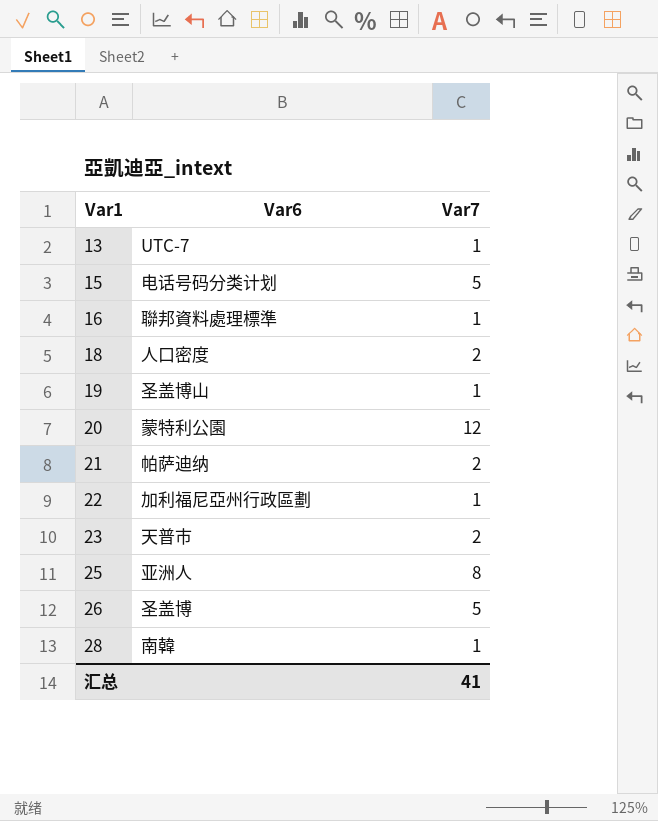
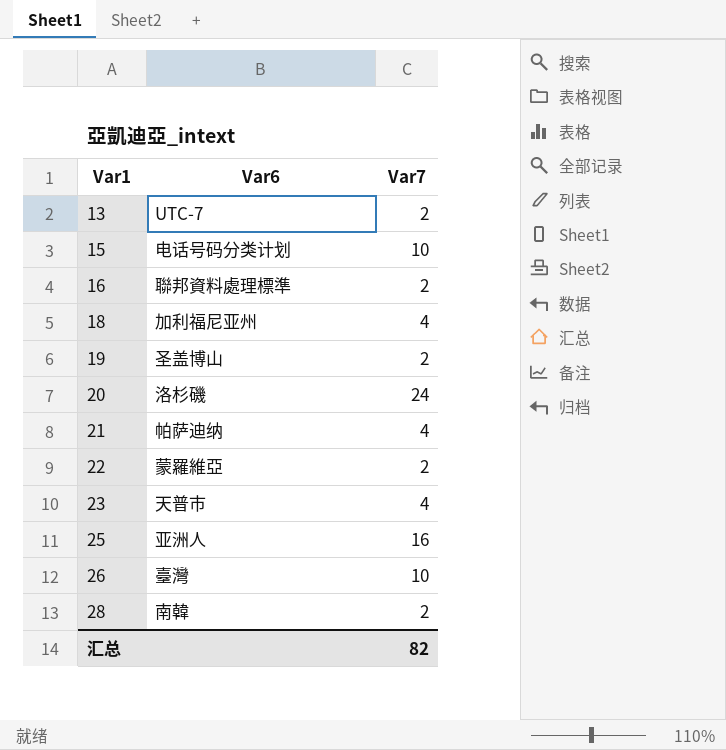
13 | Var7: 1 -> 2
15 | Var7: 5 -> 10
16 | Var7: 1 -> 2
18 | Var6: 人口密度 -> 加利福尼亚州
18 | Var7: 2 -> 4
19 | Var7: 1 -> 2
20 | Var6: 蒙特利公園 -> 洛杉磯
20 | Var7: 12 -> 24
21 | Var7: 2 -> 4
22 | Var6: 加利福尼亞州行政區劃 -> 蒙羅維亞
22 | Var7: 1 -> 2
23 | Var7: 2 -> 4
25 | Var7: 8 -> 16
26 | Var6: 圣盖博 -> 臺灣
26 | Var7: 5 -> 10
28 | Var7: 1 -> 2
汇总 | Var7: 41 -> 82

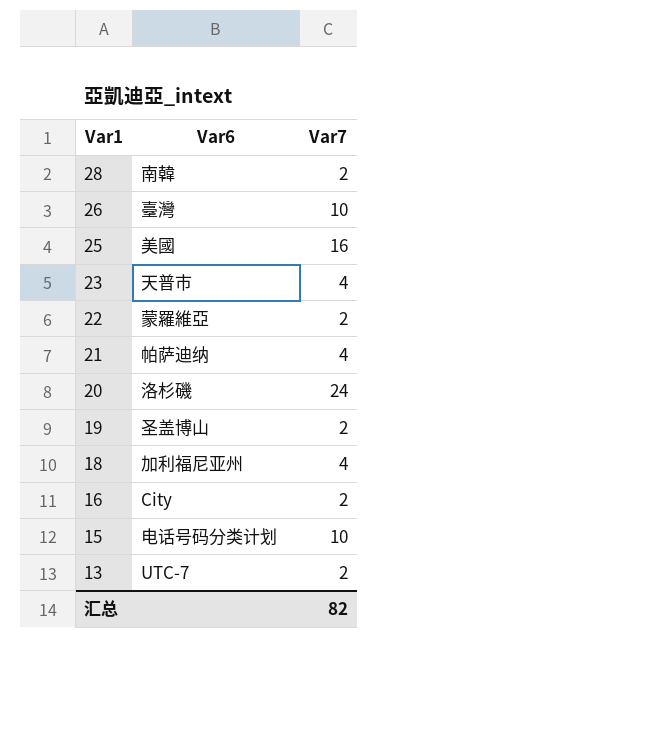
row order: Var1 ascending -> Var1 descending
25 | Var6: 亚洲人 -> 美國
16 | Var6: 聯邦資料處理標準 -> City

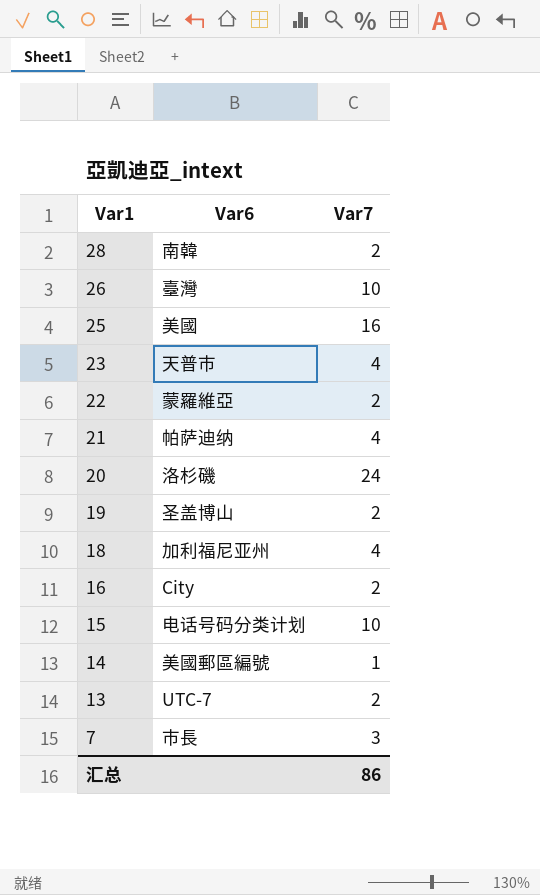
row 14: none -> 美國郵區編號 | 1
row 7: none -> 市長 | 3
汇总 | Var7: 82 -> 86

